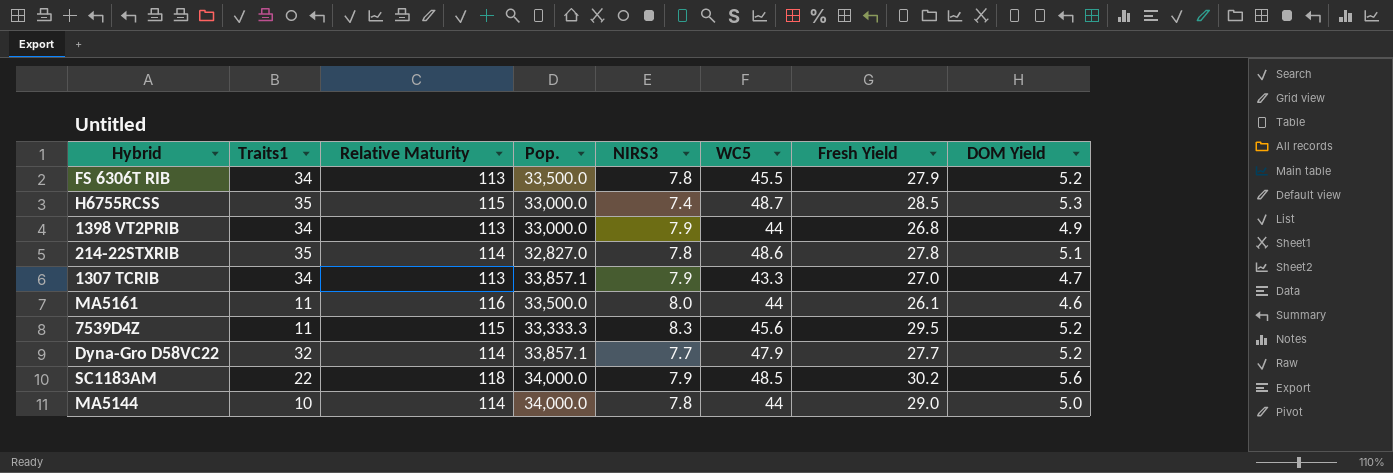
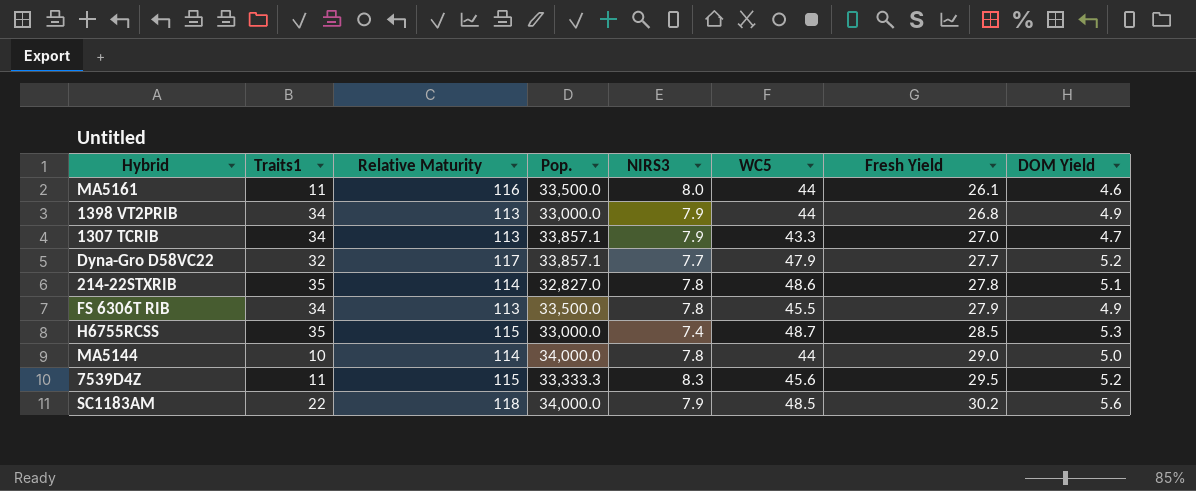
row order: none -> Fresh Yield ascending
Dyna-Gro D58VC22 | Relative Maturity: 114 -> 117
FS 6306T RIB | DOM Yield: 5.2 -> 4.9

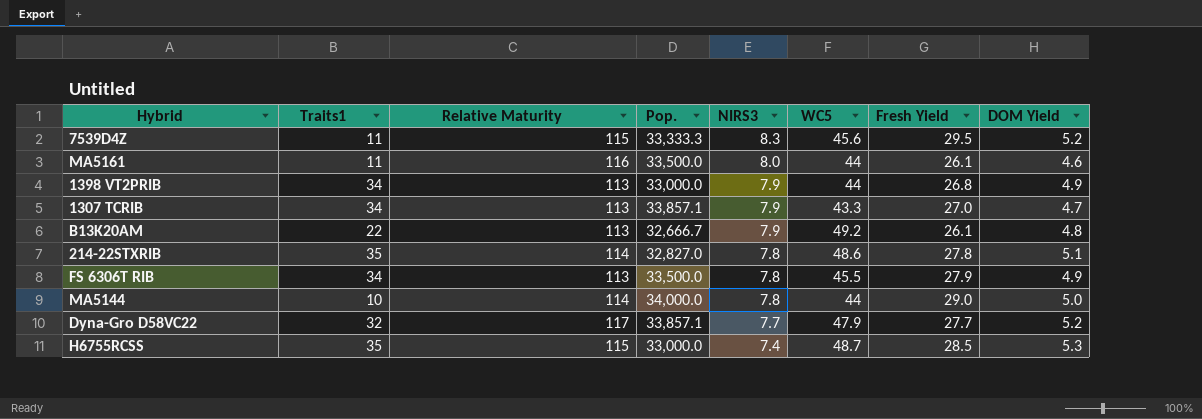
row order: Fresh Yield ascending -> NIRS3 descending
row SC1183AM: 22 | 118 | 34,000.0 | 7.9 | 48.5 | 30.2 | 5.6 -> none
row B13K20AM: none -> 22 | 113 | 32,666.7 | 7.9 | 49.2 | 26.1 | 4.8

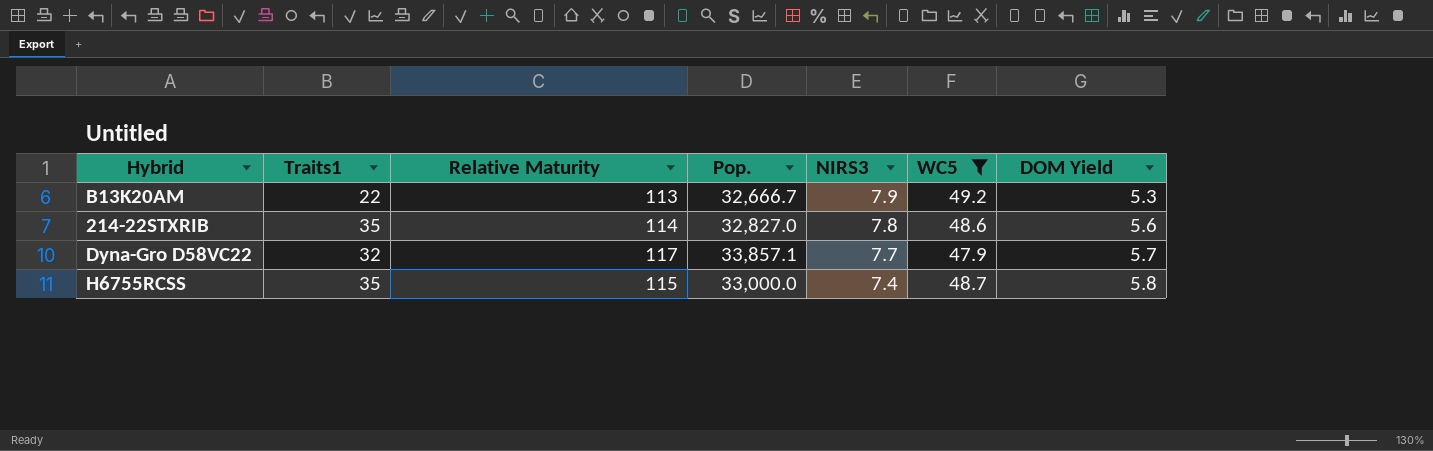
filter: none -> WC5 >= 47.9
column Fresh Yield | position: 7 -> none
B13K20AM | DOM Yield: 4.8 -> 5.3
214-22STXRIB | DOM Yield: 5.1 -> 5.6
Dyna-Gro D58VC22 | DOM Yield: 5.2 -> 5.7
H6755RCSS | DOM Yield: 5.3 -> 5.8

